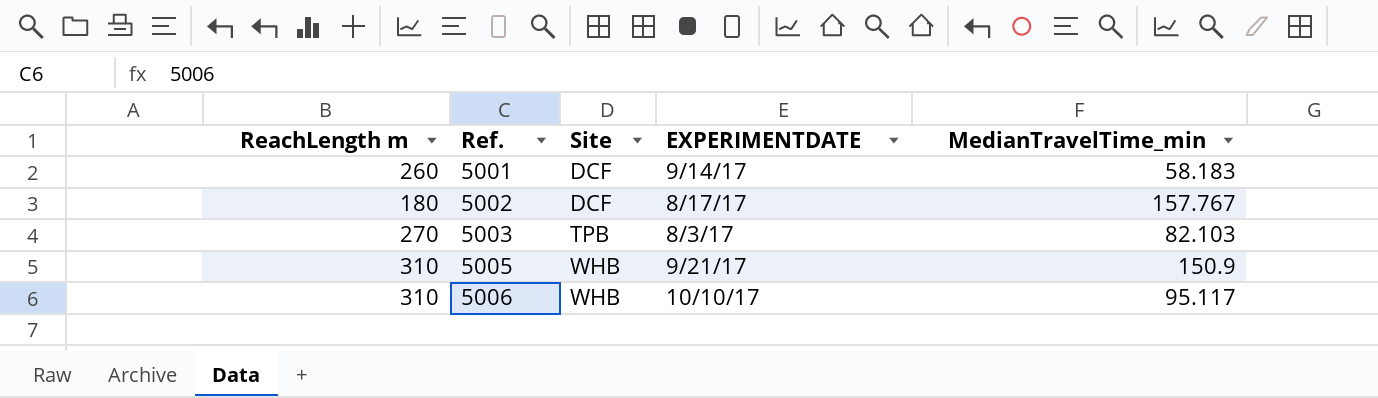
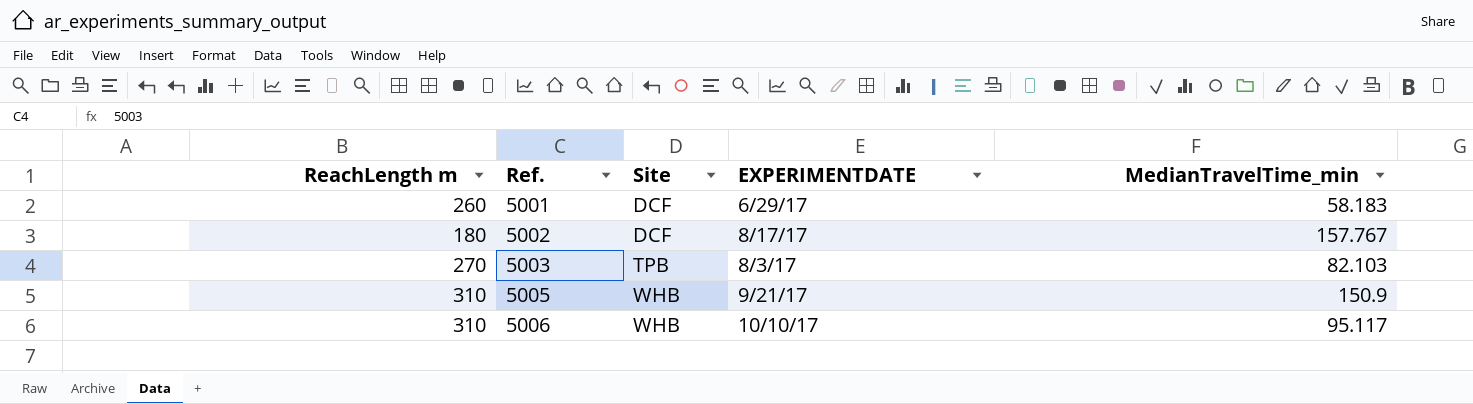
5001 | EXPERIMENTDATE: 9/14/17 -> 6/29/17

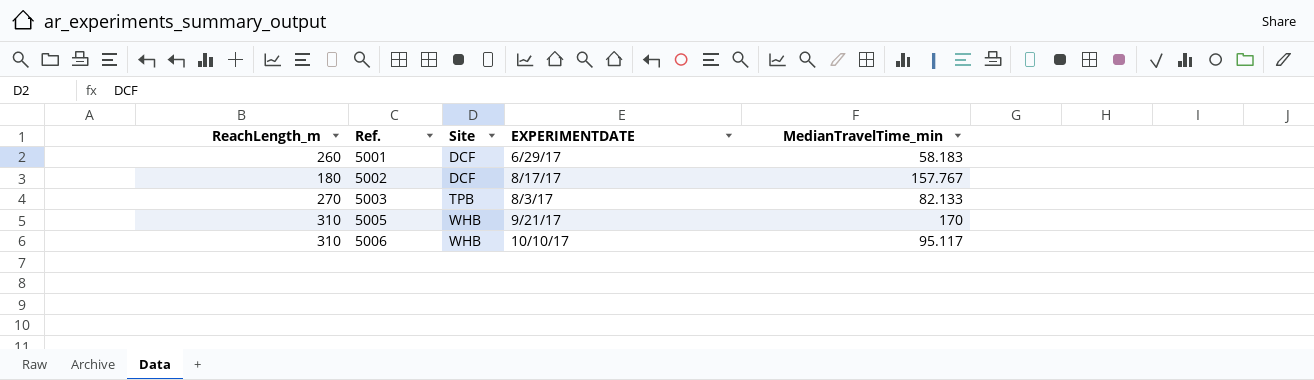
column name: ReachLength m -> ReachLength_m
5003 | MedianTravelTime_min: 82.103 -> 82.133
5005 | MedianTravelTime_min: 150.9 -> 170

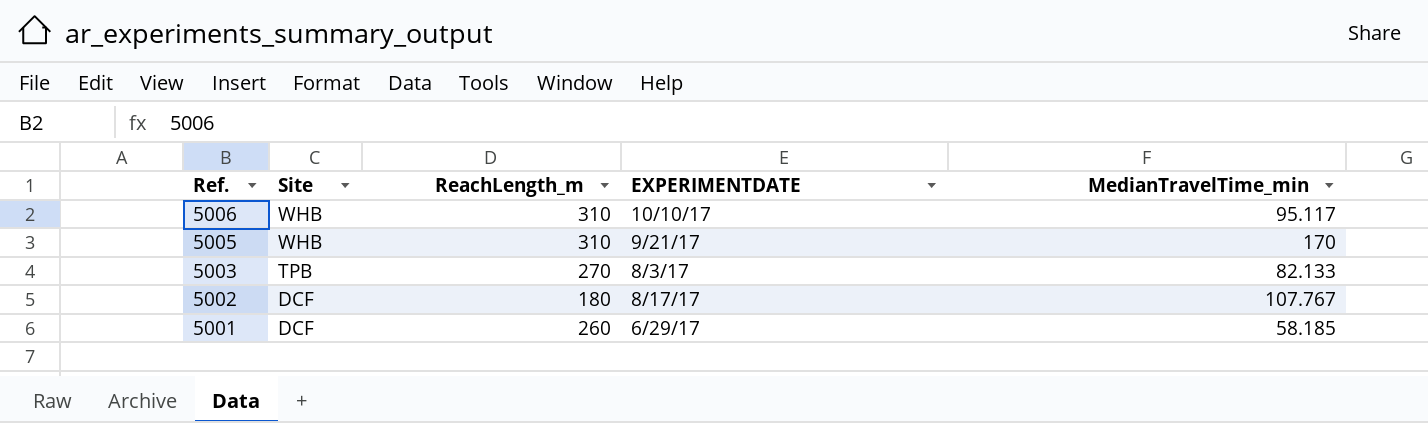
row order: Ref. ascending -> Ref. descending
column ReachLength_m | position: 1 -> 3
5002 | MedianTravelTime_min: 157.767 -> 107.767
5001 | MedianTravelTime_min: 58.183 -> 58.185

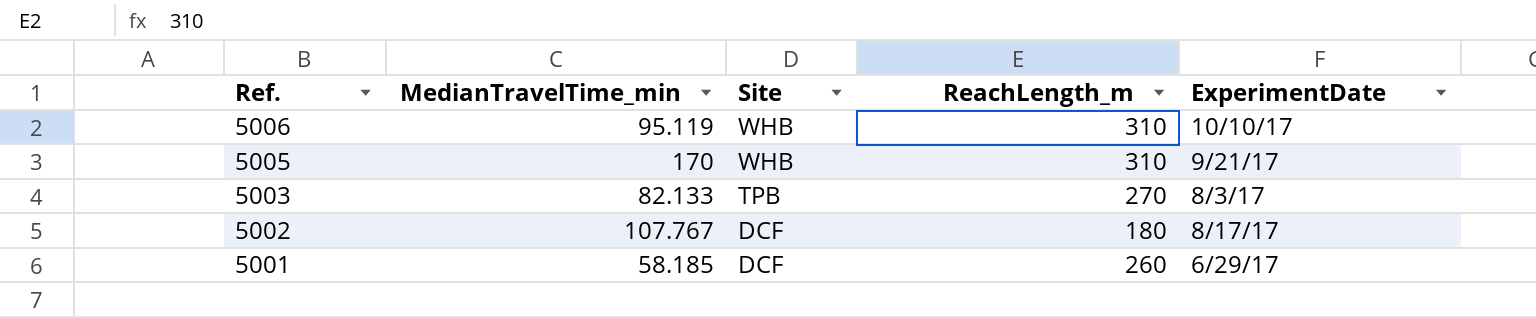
column MedianTravelTime_min | position: 5 -> 2
column name: EXPERIMENTDATE -> ExperimentDate
5006 | MedianTravelTime_min: 95.117 -> 95.119

